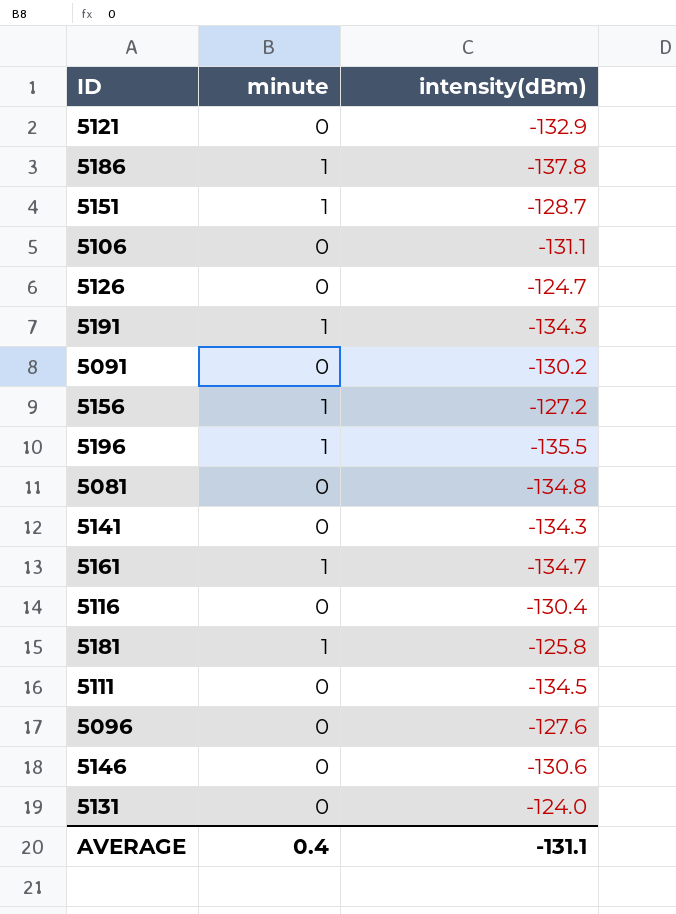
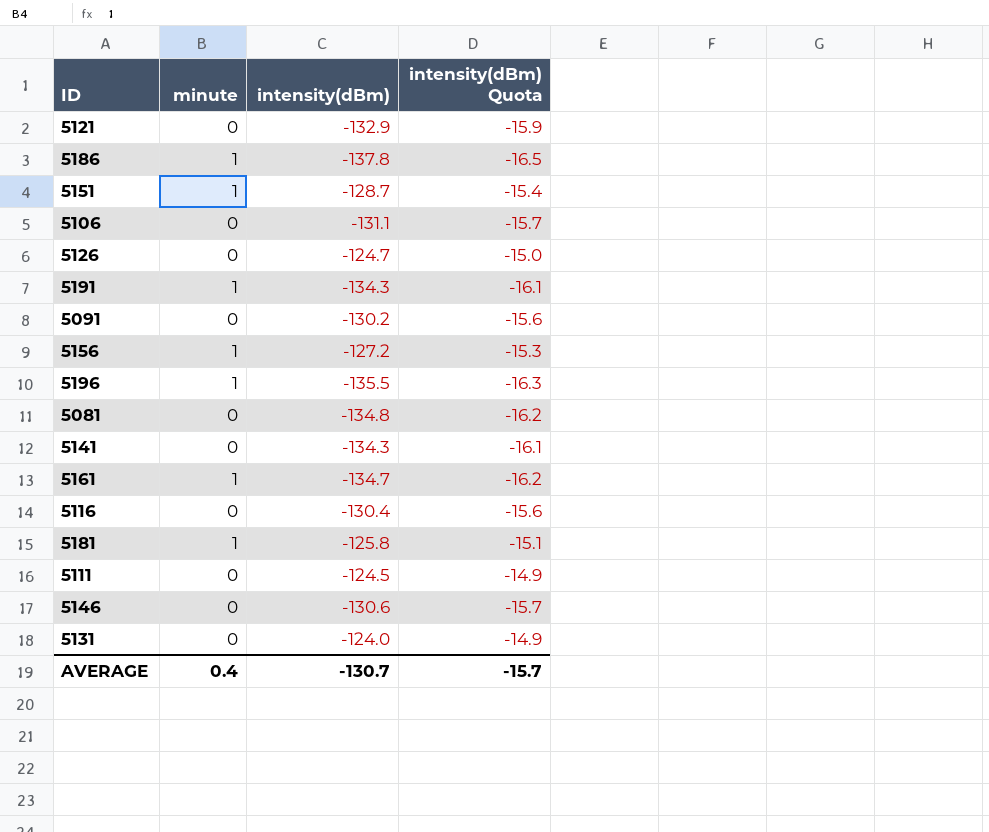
column intensity(dBm) Quota | formula: none -> [intensity(dBm)] * 0.12
row 5096: 0 | -127.6 -> none
5111 | intensity(dBm): -134.5 -> -124.5
AVERAGE | intensity(dBm): -131.1 -> -130.7

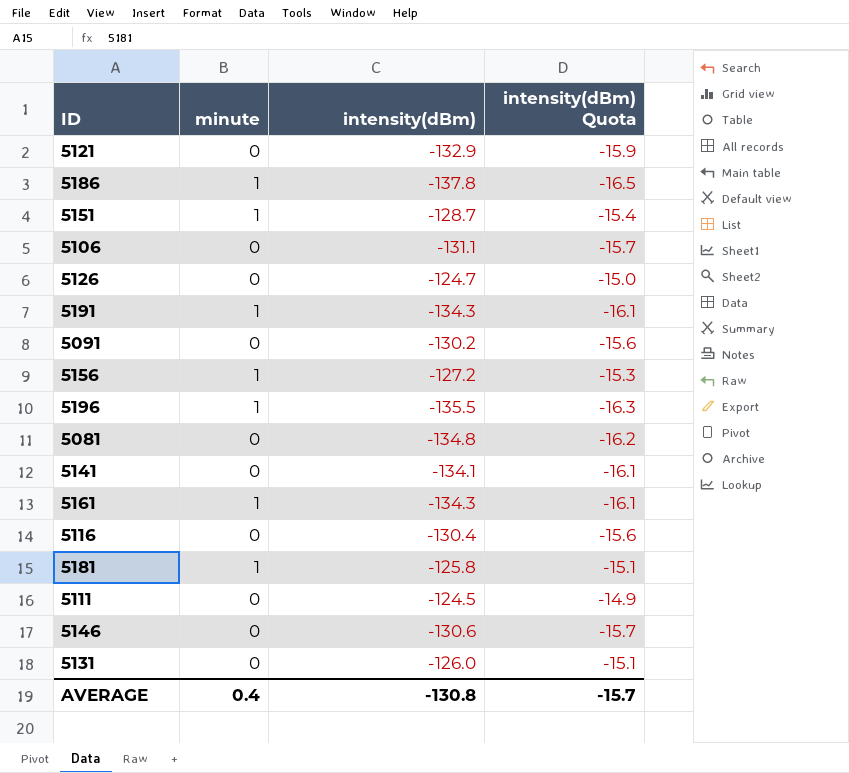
5141 | intensity(dBm): -134.3 -> -134.1
5161 | intensity(dBm): -134.7 -> -134.3
5161 | intensity(dBm) Quota: -16.2 -> -16.1
5131 | intensity(dBm): -124.0 -> -126.0
5131 | intensity(dBm) Quota: -14.9 -> -15.1
AVERAGE | intensity(dBm): -130.7 -> -130.8

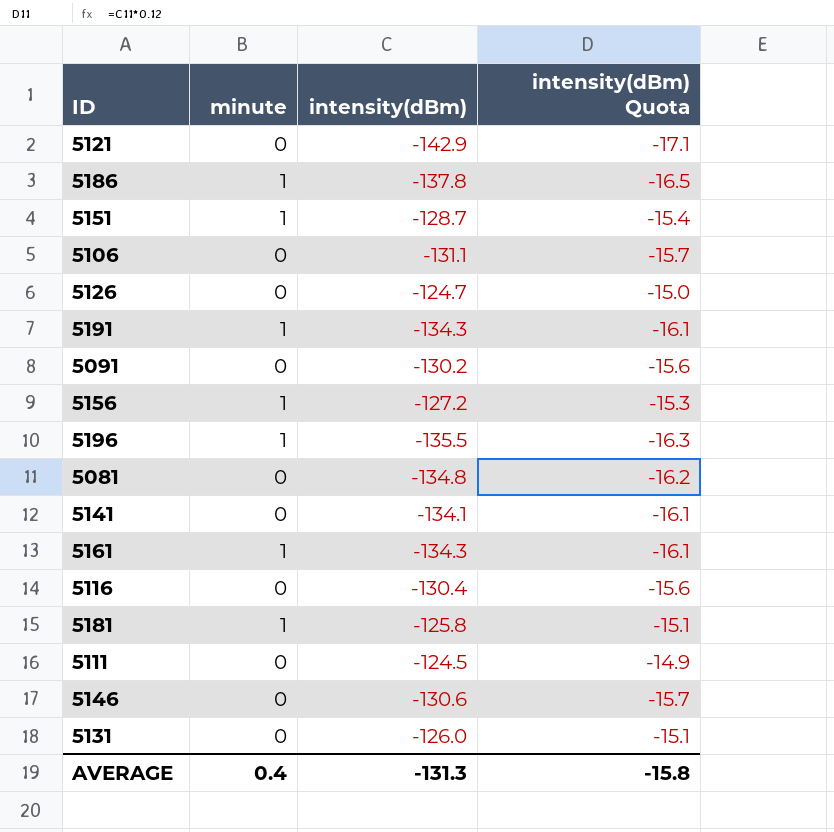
5121 | intensity(dBm): -132.9 -> -142.9
5121 | intensity(dBm) Quota: -15.9 -> -17.1
AVERAGE | intensity(dBm): -130.8 -> -131.3
AVERAGE | intensity(dBm) Quota: -15.7 -> -15.8

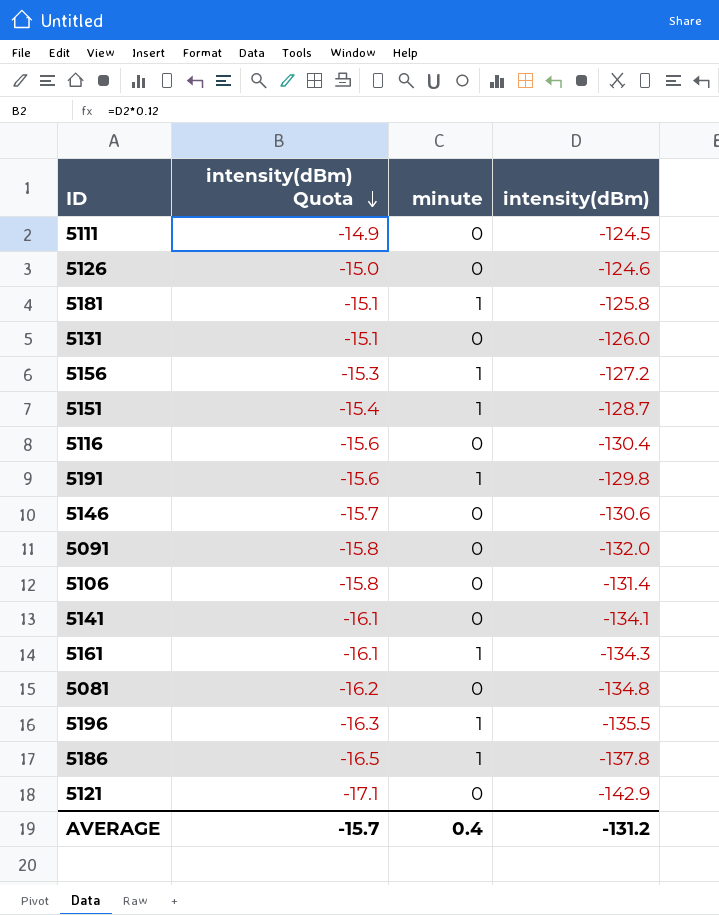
row order: none -> intensity(dBm) Quota descending
column intensity(dBm) Quota | position: 4 -> 2
5126 | intensity(dBm): -124.7 -> -124.6
5191 | intensity(dBm) Quota: -16.1 -> -15.6
5191 | intensity(dBm): -134.3 -> -129.8
5091 | intensity(dBm) Quota: -15.6 -> -15.8
5091 | intensity(dBm): -130.2 -> -132.0
5106 | intensity(dBm) Quota: -15.7 -> -15.8
5106 | intensity(dBm): -131.1 -> -131.4
AVERAGE | intensity(dBm) Quota: -15.8 -> -15.7
AVERAGE | intensity(dBm): -131.3 -> -131.2

